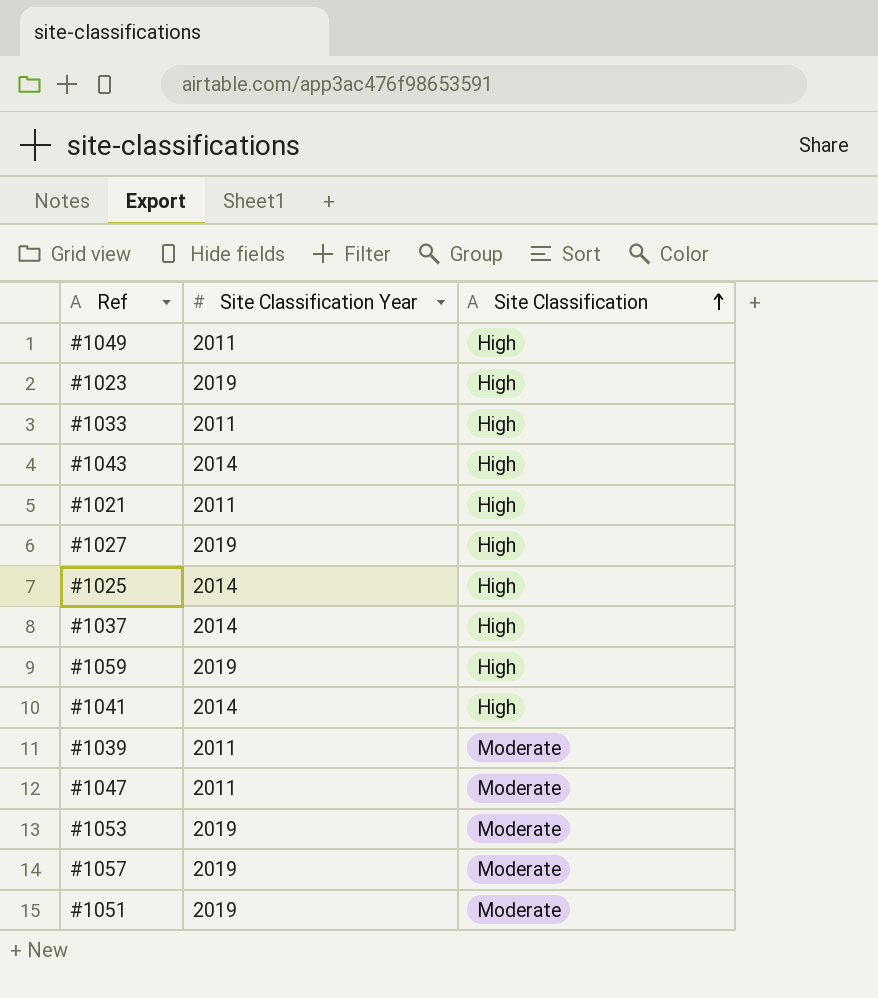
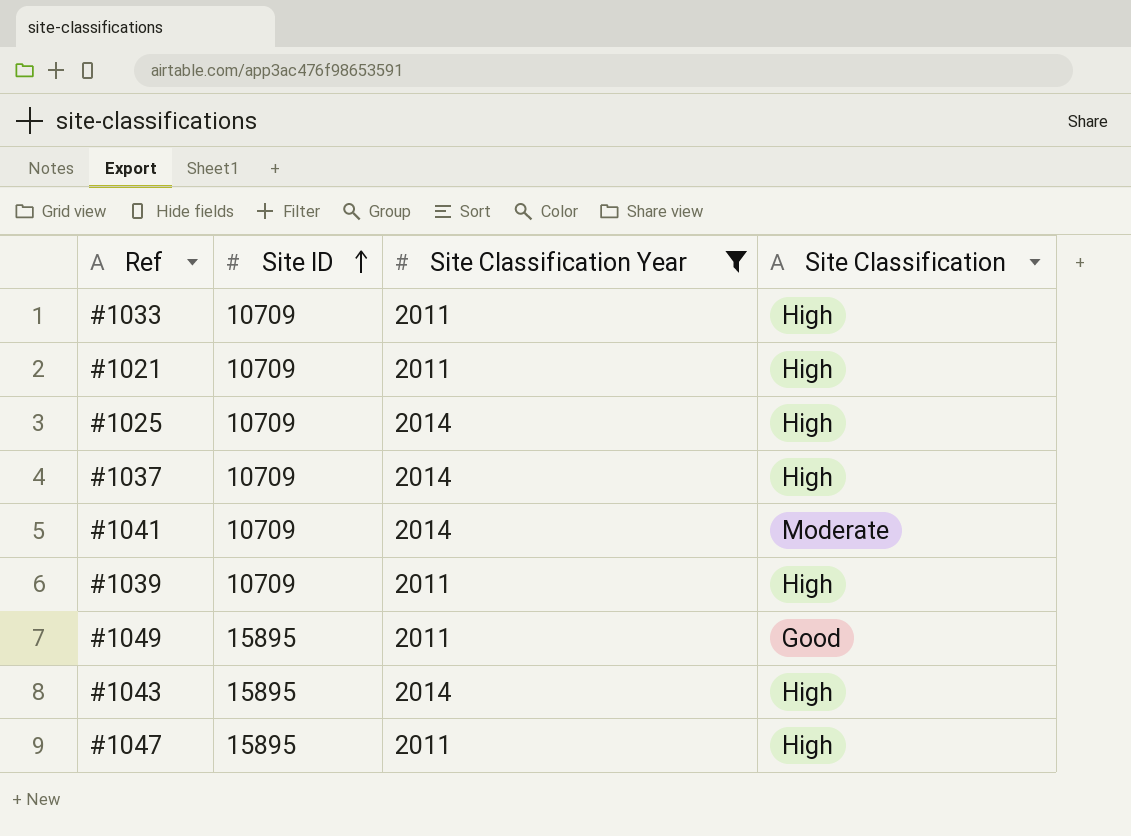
filter: none -> Site Classification Year != 2019
row order: Site Classification ascending -> Site ID ascending
column Site ID | position: none -> 2
#1041 | Site Classification: High -> Moderate
#1039 | Site Classification: Moderate -> High
#1049 | Site Classification: High -> Good
#1047 | Site Classification: Moderate -> High

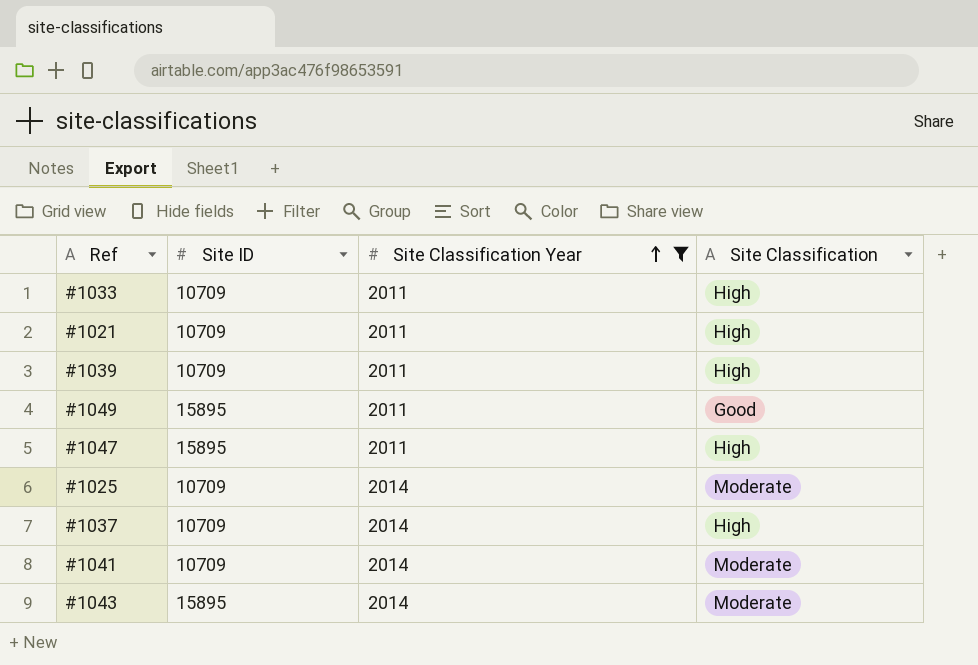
row order: Site ID ascending -> Site Classification Year ascending
#1025 | Site Classification: High -> Moderate
#1043 | Site Classification: High -> Moderate

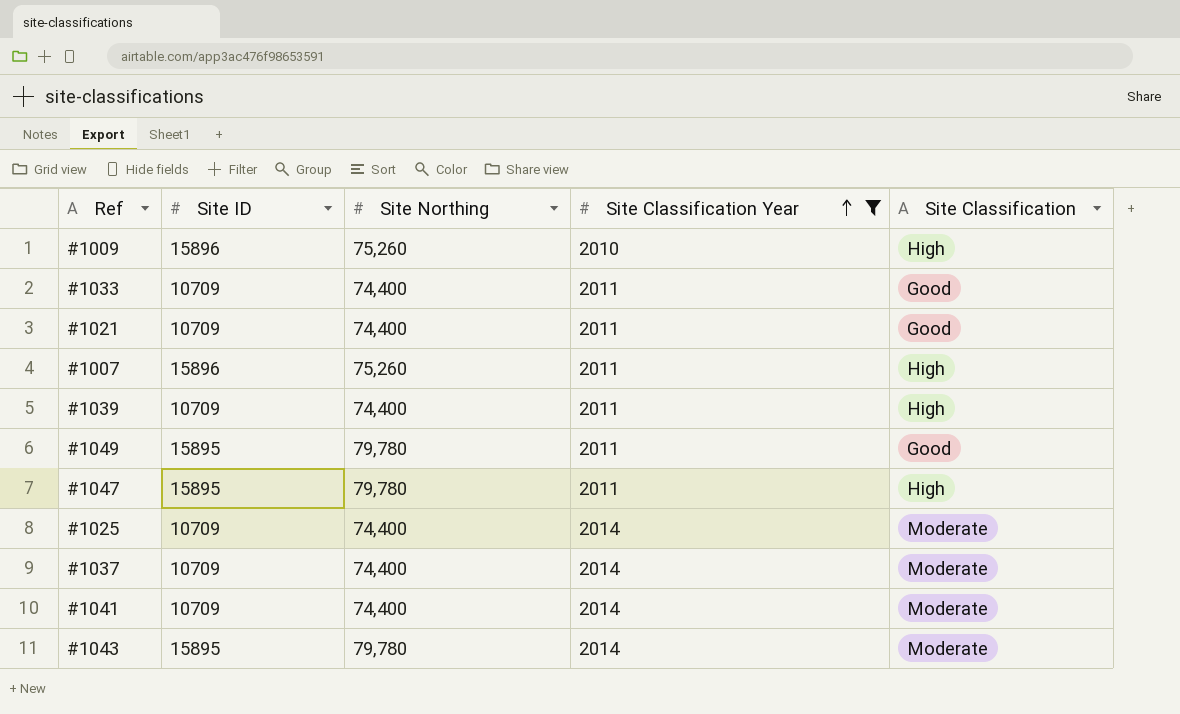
column Site Northing | position: none -> 3
row #1009: none -> 15896 | 75,260 | 2010 | High
#1033 | Site Classification: High -> Good
#1021 | Site Classification: High -> Good
row #1007: none -> 15896 | 75,260 | 2011 | High
#1037 | Site Classification: High -> Moderate

